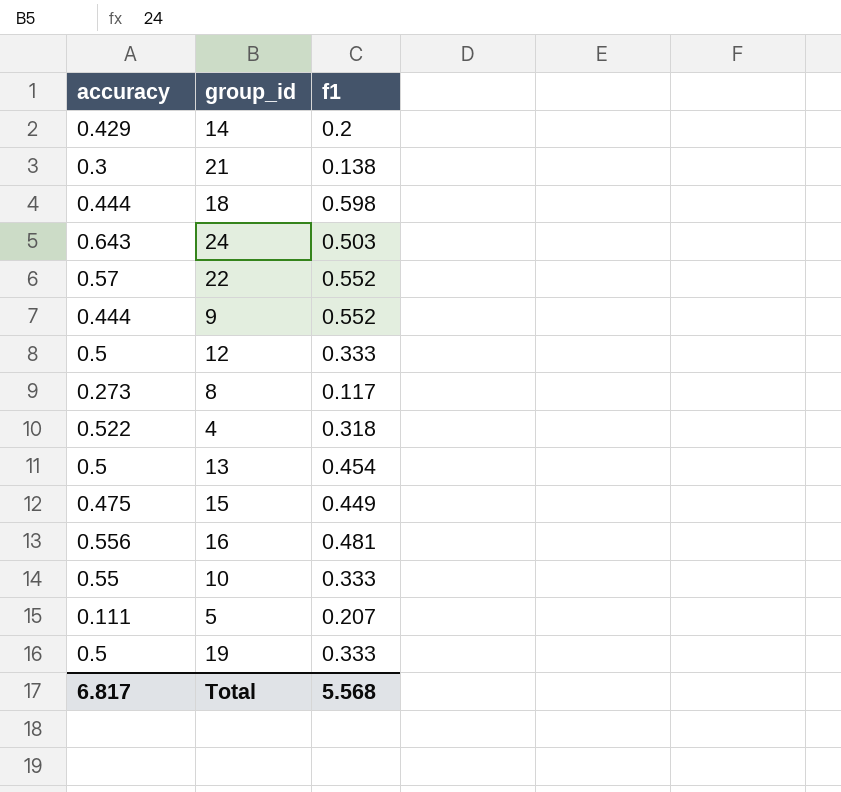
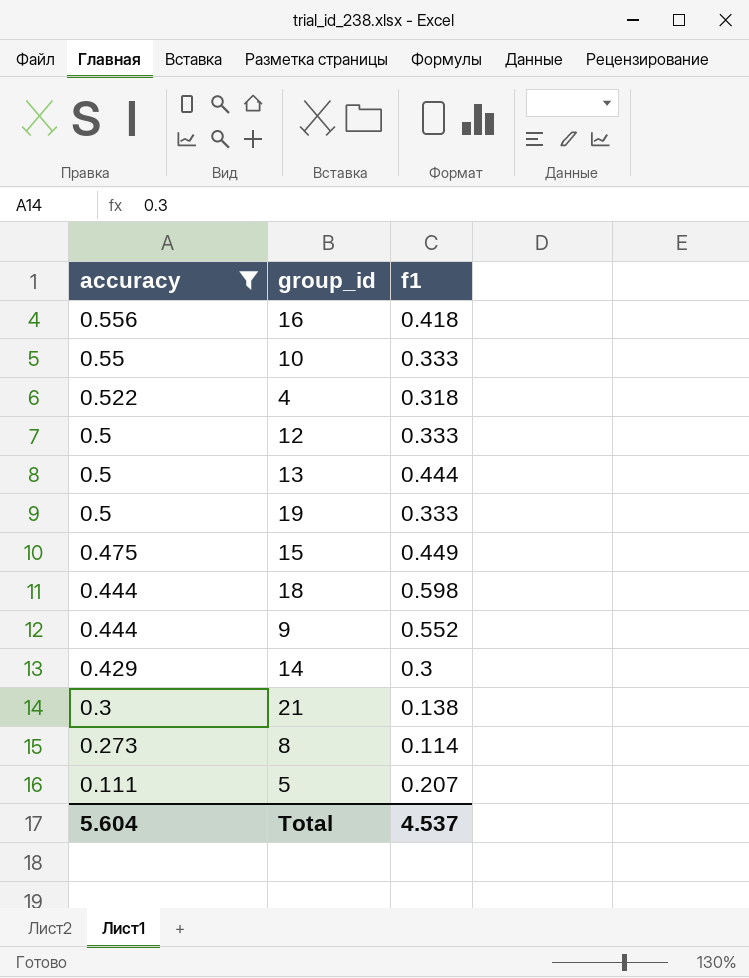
filter: none -> accuracy <= 0.556
row order: none -> accuracy descending
16 | f1: 0.481 -> 0.418
13 | f1: 0.454 -> 0.444
14 | f1: 0.2 -> 0.3
8 | f1: 0.117 -> 0.114
Total | accuracy: 6.817 -> 5.604
Total | f1: 5.568 -> 4.537

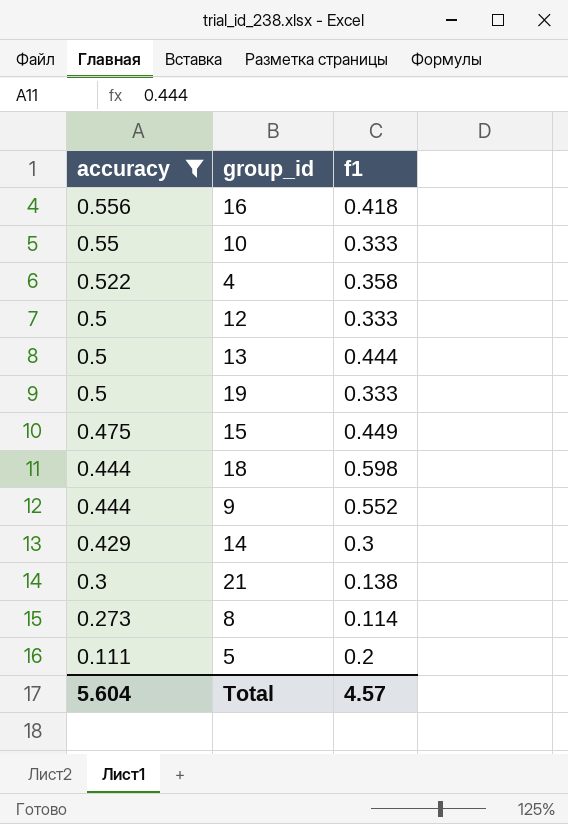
4 | f1: 0.318 -> 0.358
5 | f1: 0.207 -> 0.2
Total | f1: 4.537 -> 4.57

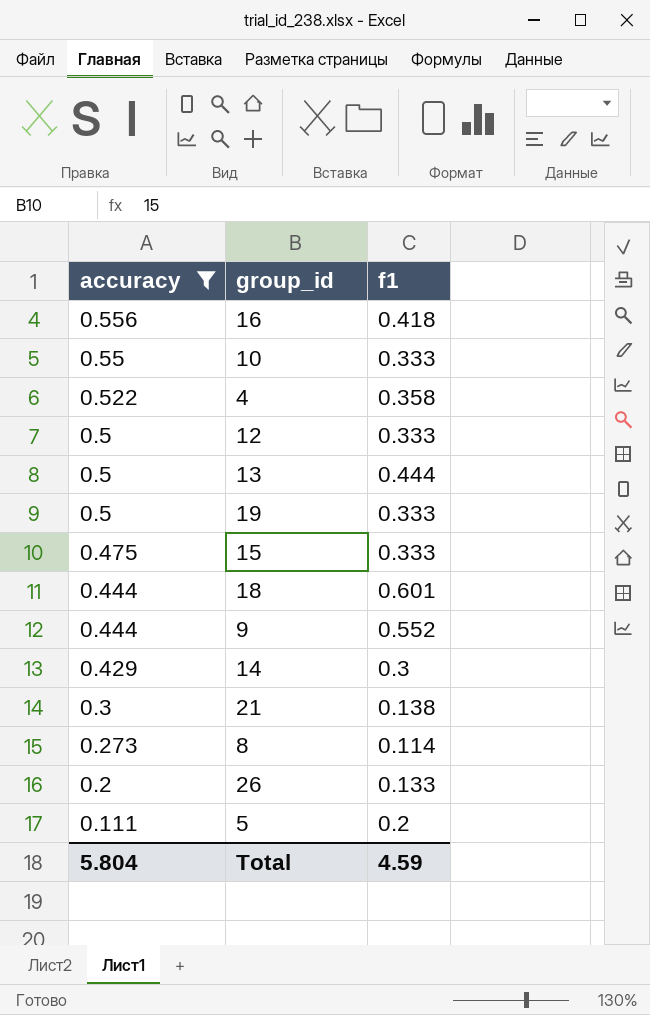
15 | f1: 0.449 -> 0.333
18 | f1: 0.598 -> 0.601
row 26: none -> 0.2 | 0.133
Total | accuracy: 5.604 -> 5.804
Total | f1: 4.57 -> 4.59

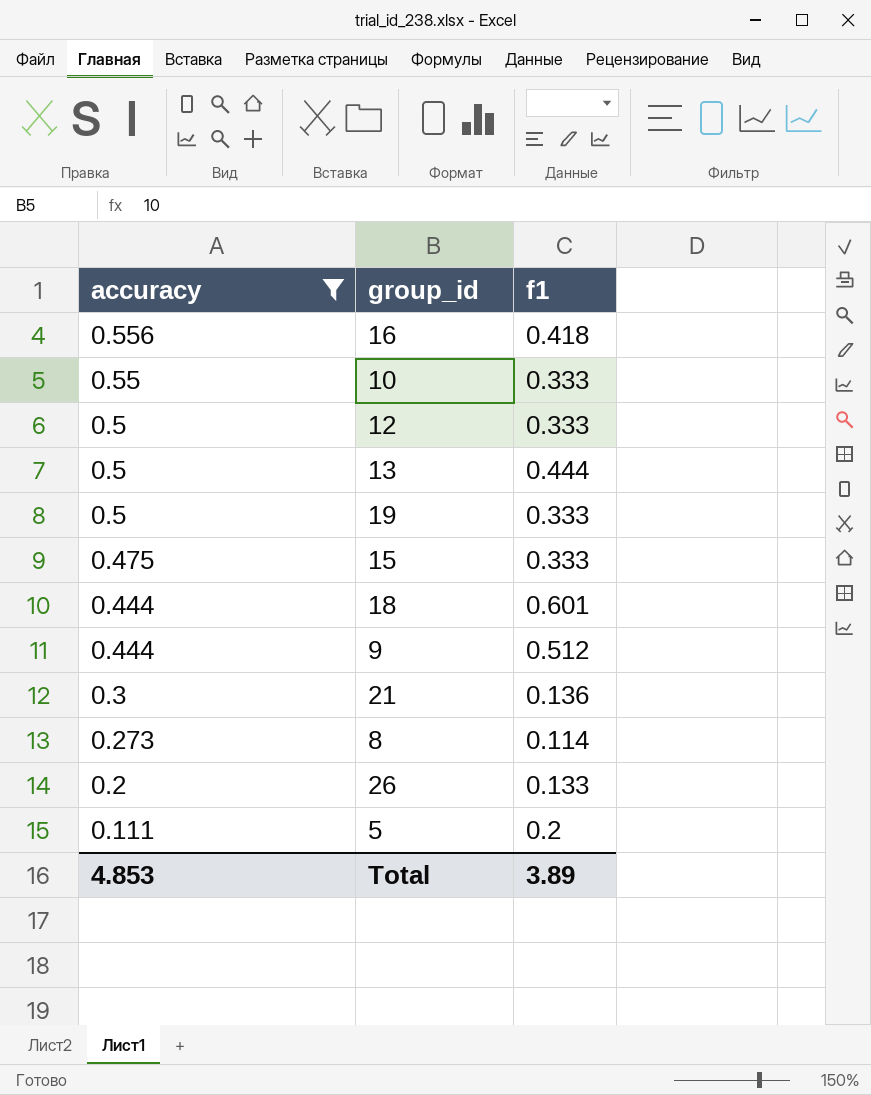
row 4: 0.522 | 0.358 -> none
row 14: 0.429 | 0.3 -> none
9 | f1: 0.552 -> 0.512
21 | f1: 0.138 -> 0.136
Total | accuracy: 5.804 -> 4.853
Total | f1: 4.59 -> 3.89

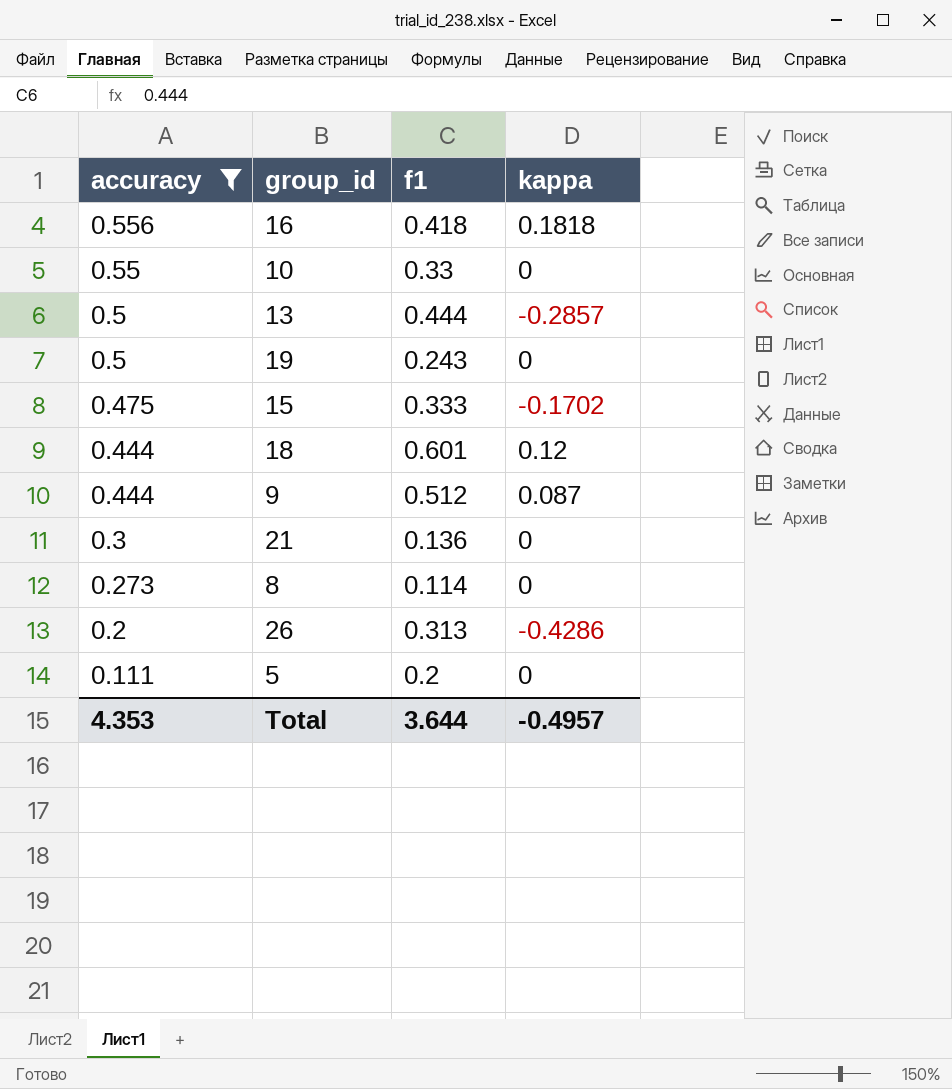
column kappa | position: none -> 4
row 12: 0.5 | 0.333 -> none
10 | f1: 0.333 -> 0.33
19 | f1: 0.333 -> 0.243
26 | f1: 0.133 -> 0.313
Total | accuracy: 4.853 -> 4.353
Total | f1: 3.89 -> 3.644

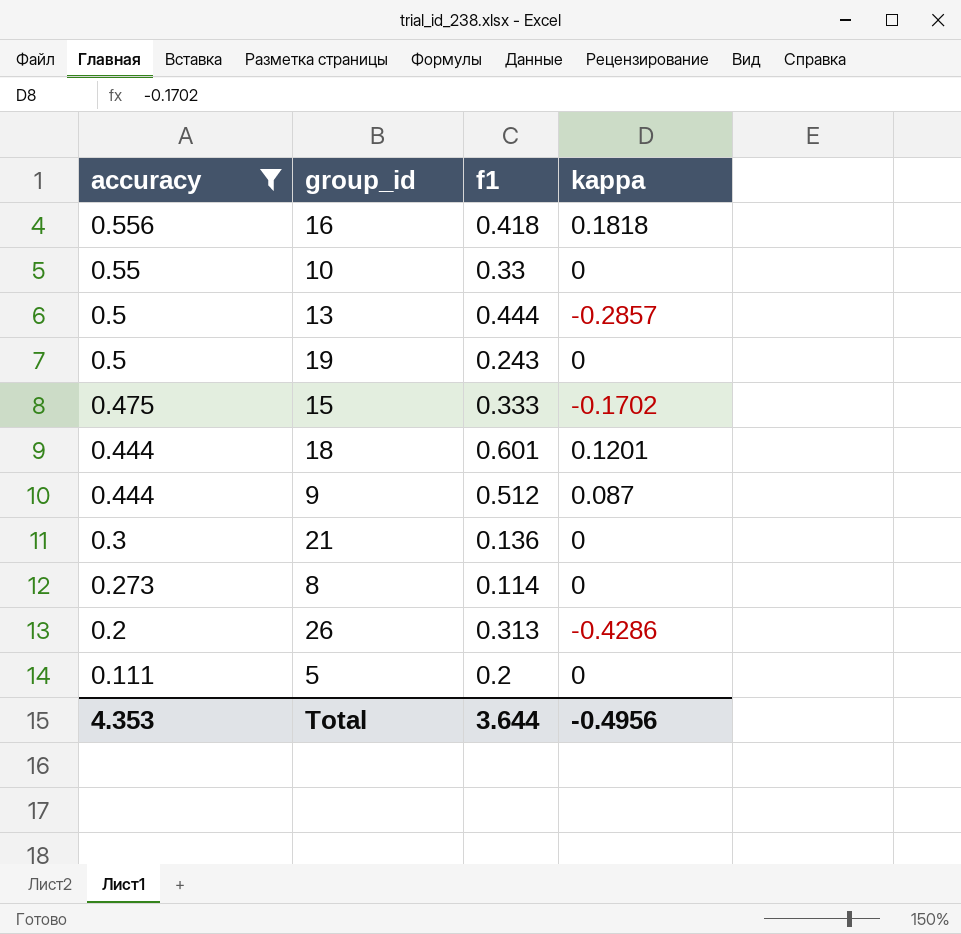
18 | kappa: 0.12 -> 0.1201
Total | kappa: -0.4957 -> -0.4956

